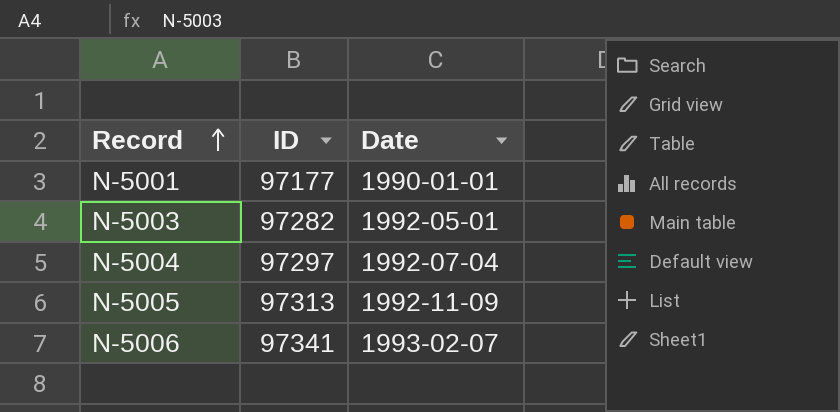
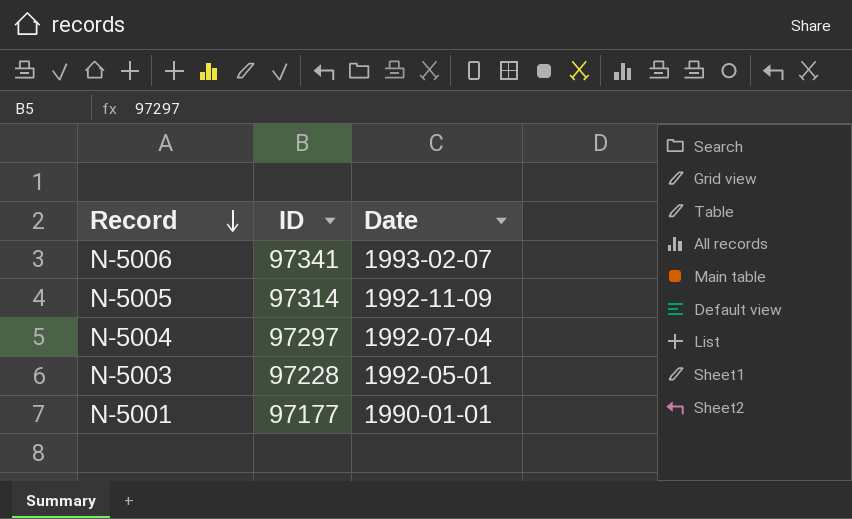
row order: Record ascending -> Record descending
N-5005 | ID: 97313 -> 97314
N-5003 | ID: 97282 -> 97228

